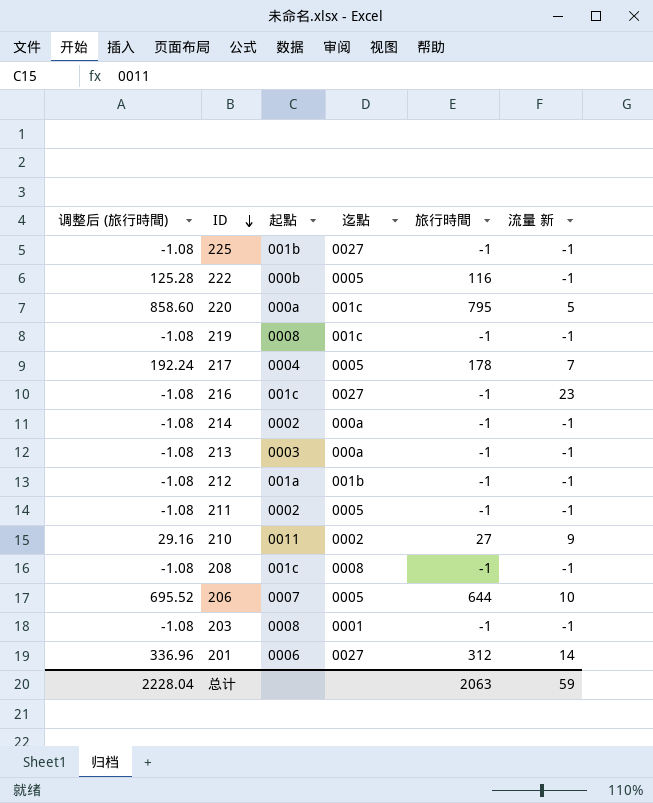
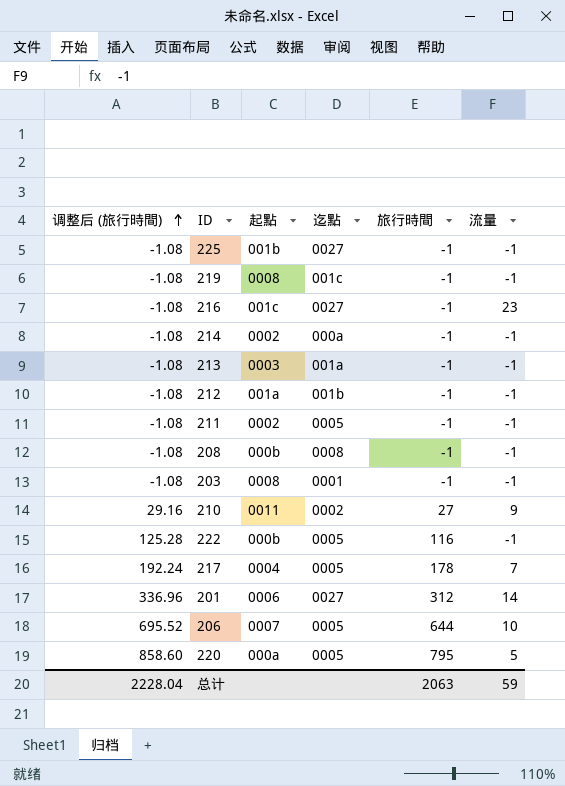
row order: ID descending -> 调整后 (旅行時間) ascending
column name: 流量 新 -> 流量
213 | 迄點: 000a -> 001a
208 | 起點: 001c -> 000b
220 | 迄點: 001c -> 0005

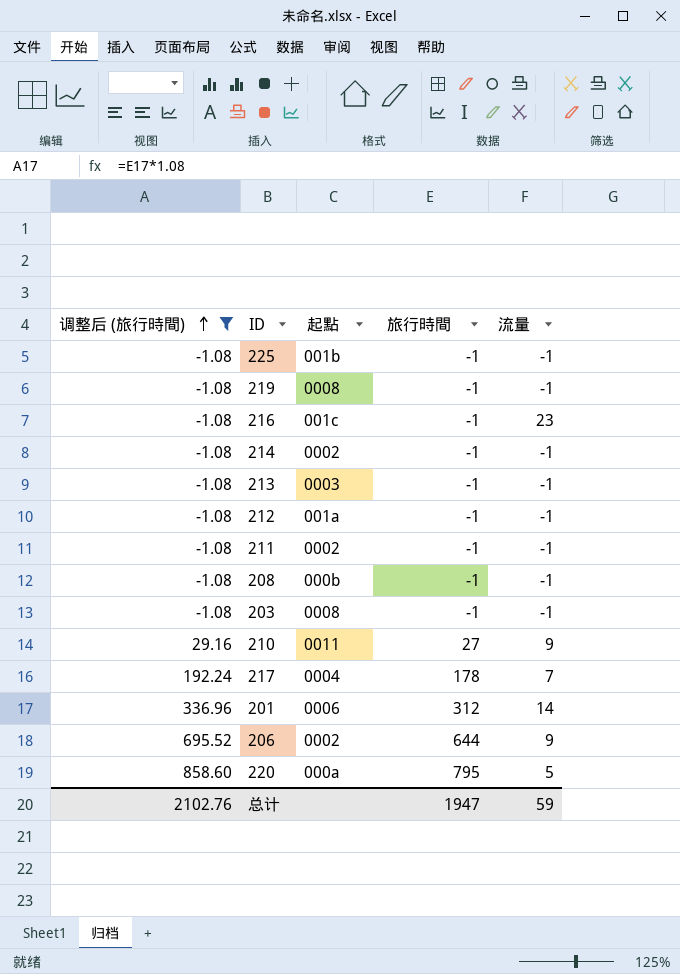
filter: none -> 调整后 (旅行時間) != 125.28
column 迄點 | position: 4 -> none
206 | 起點: 0007 -> 0002
206 | 流量: 10 -> 9
总计 | 调整后 (旅行時間): 2228.04 -> 2102.76
总计 | 旅行時間: 2063 -> 1947

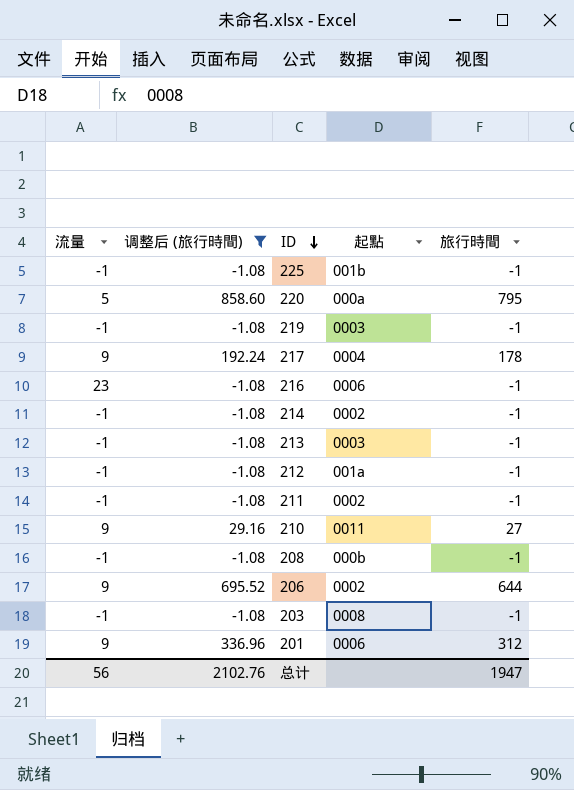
row order: 调整后 (旅行時間) ascending -> ID descending
column 流量 | position: 5 -> 1
219 | 起點: 0008 -> 0003
217 | 流量: 7 -> 9
216 | 起點: 001c -> 0006
201 | 流量: 14 -> 9
总计 | 流量: 59 -> 56

